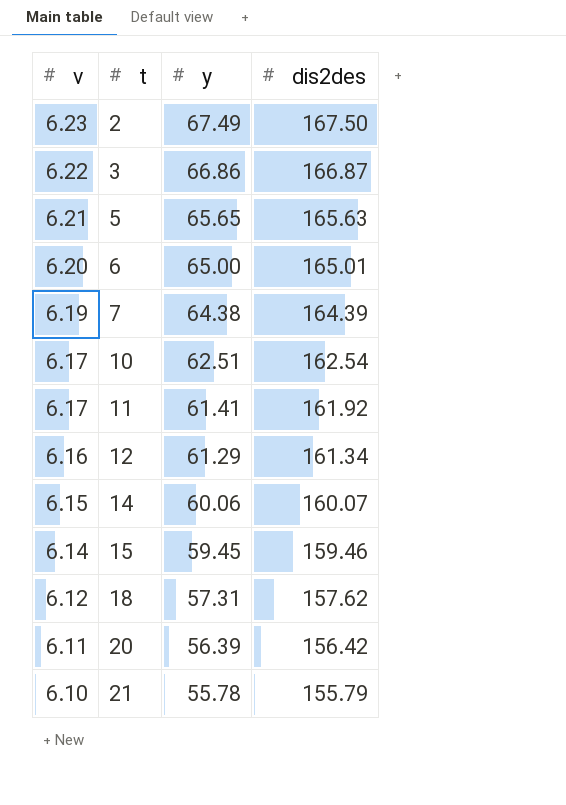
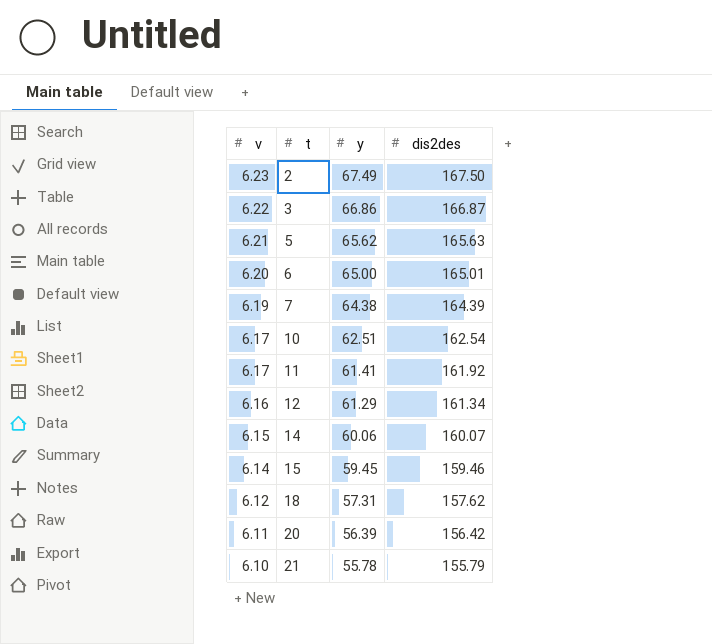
5 | y: 65.65 -> 65.62

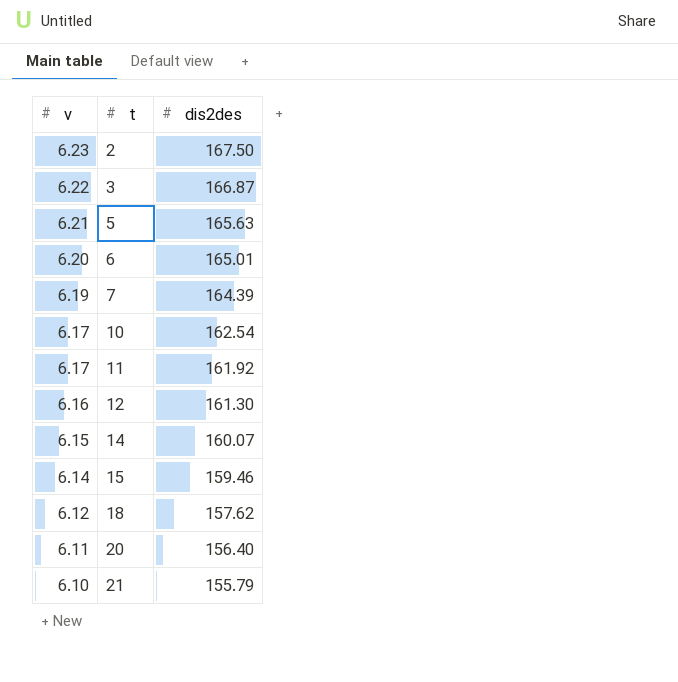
column y | position: 3 -> none
12 | dis2des: 161.34 -> 161.30
20 | dis2des: 156.42 -> 156.40

